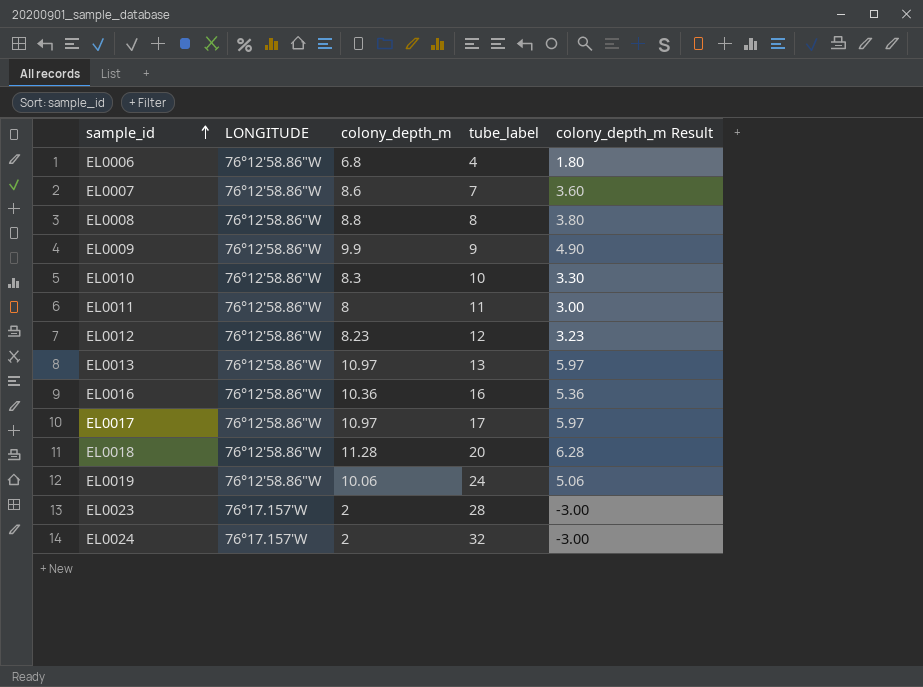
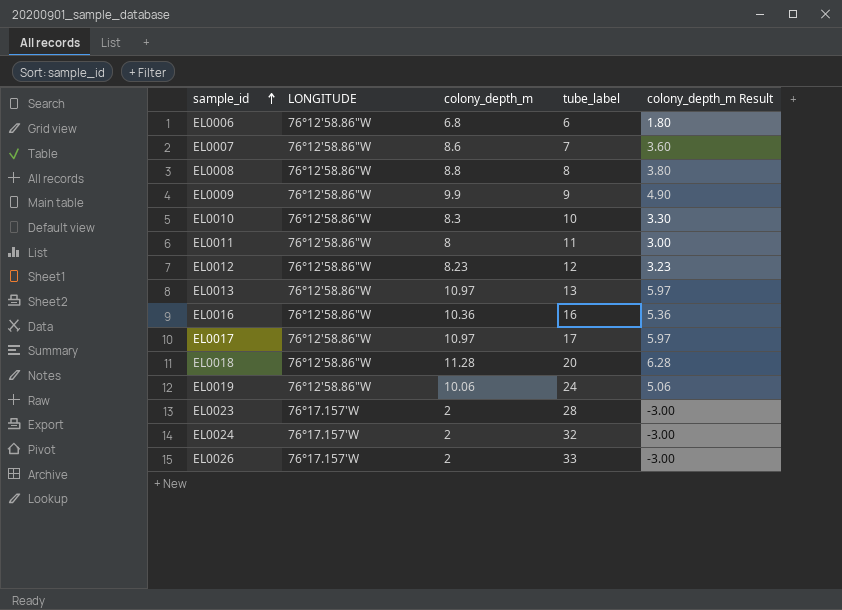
EL0006 | tube_label: 4 -> 6
row EL0026: none -> 76°17.157'W | 2 | 33 | -3.00

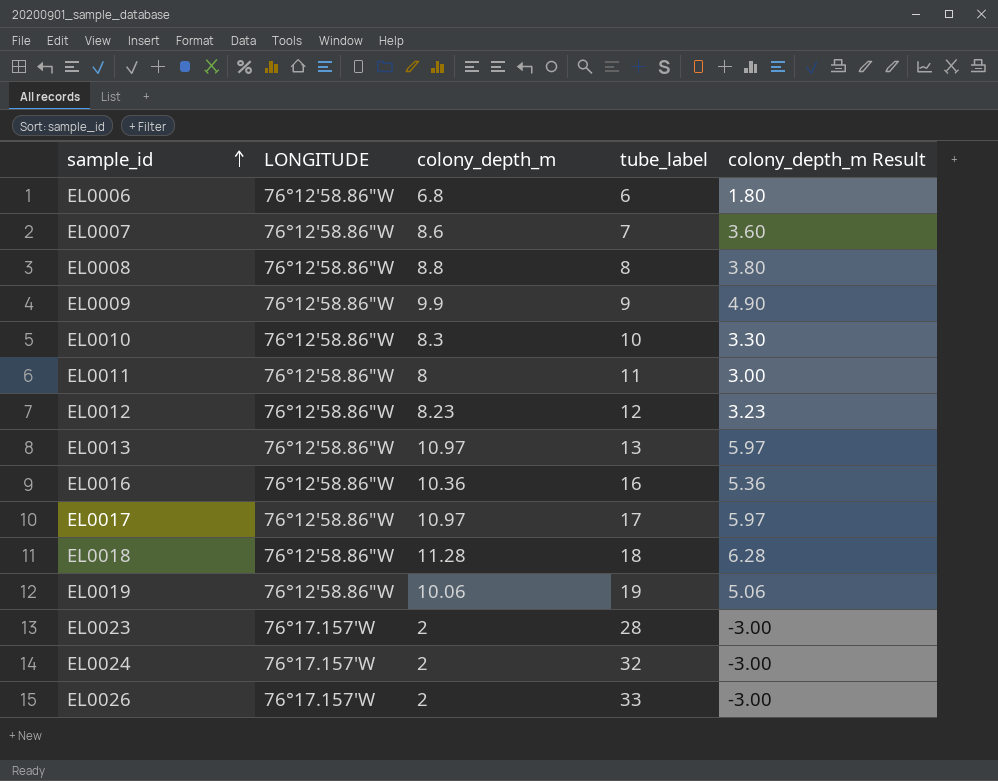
EL0018 | tube_label: 20 -> 18
EL0019 | tube_label: 24 -> 19

